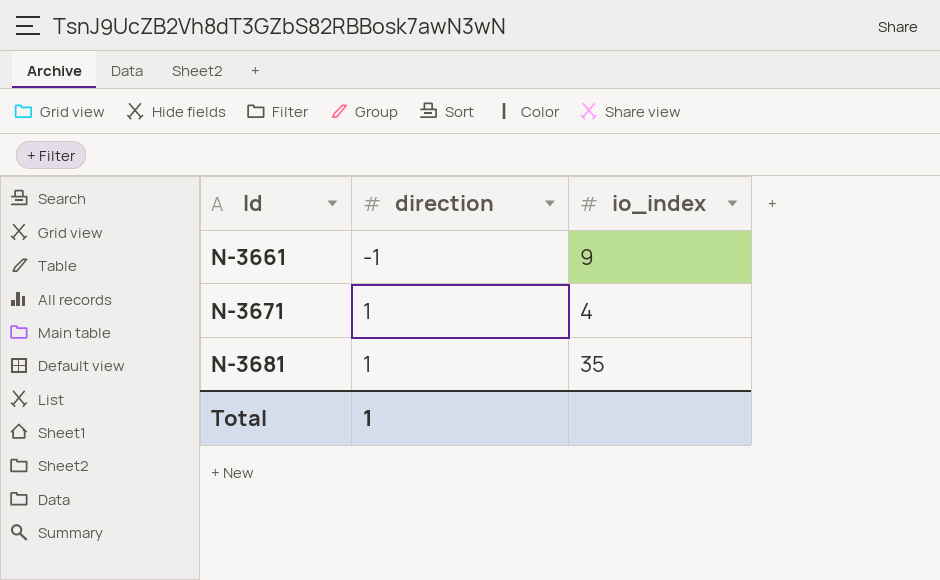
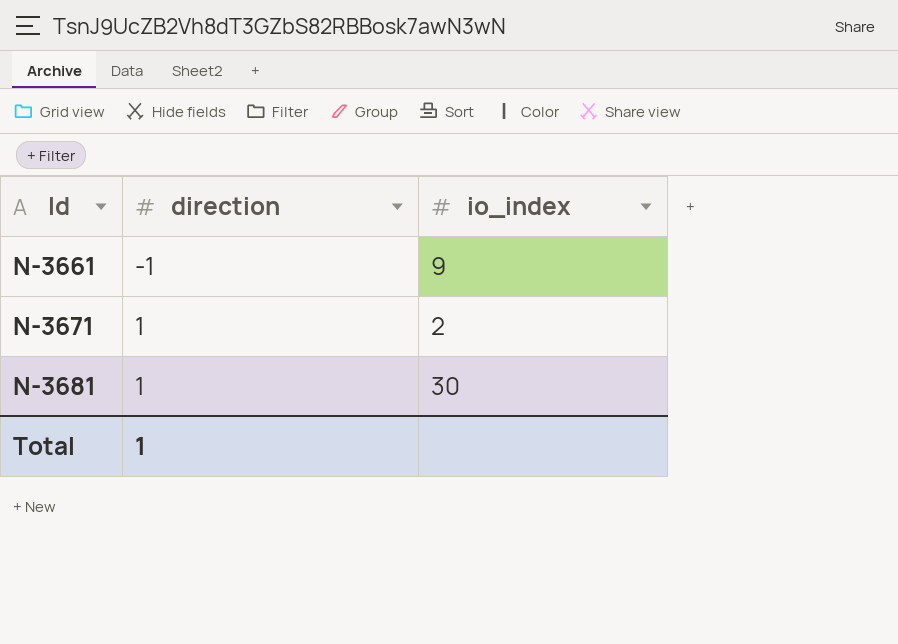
N-3671 | io_index: 4 -> 2
N-3681 | io_index: 35 -> 30

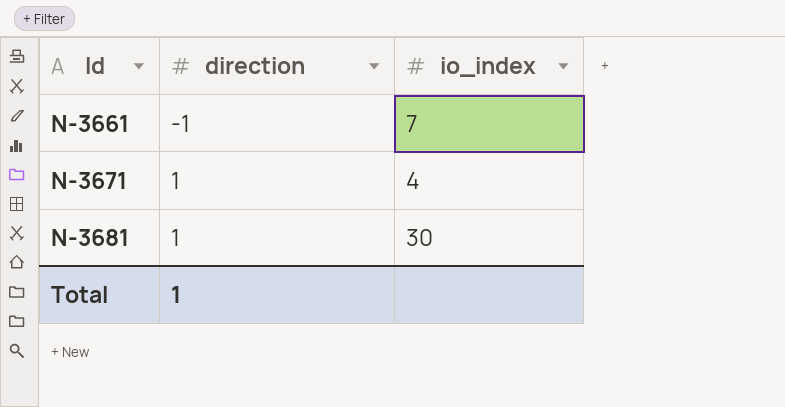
N-3661 | io_index: 9 -> 7
N-3671 | io_index: 2 -> 4

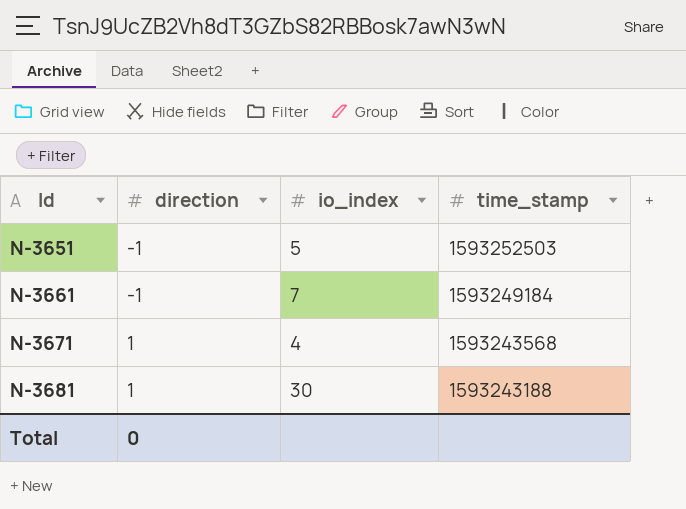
column time_stamp | position: none -> 4
row N-3651: none -> -1 | 5 | 1593252503
Total | direction: 1 -> 0

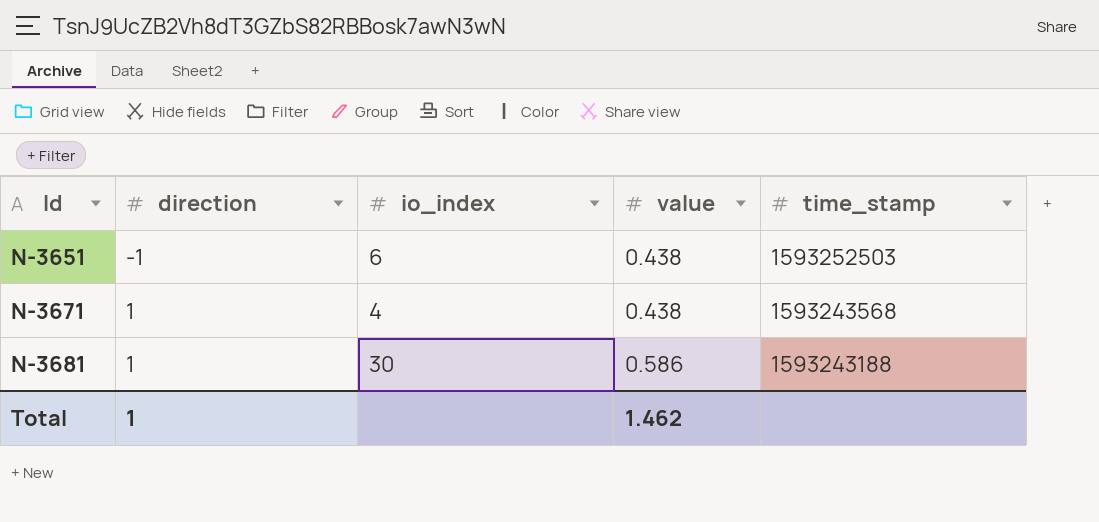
column value | position: none -> 4
row N-3661: -1 | 7 | 1593249184 -> none
N-3651 | io_index: 5 -> 6
Total | direction: 0 -> 1

